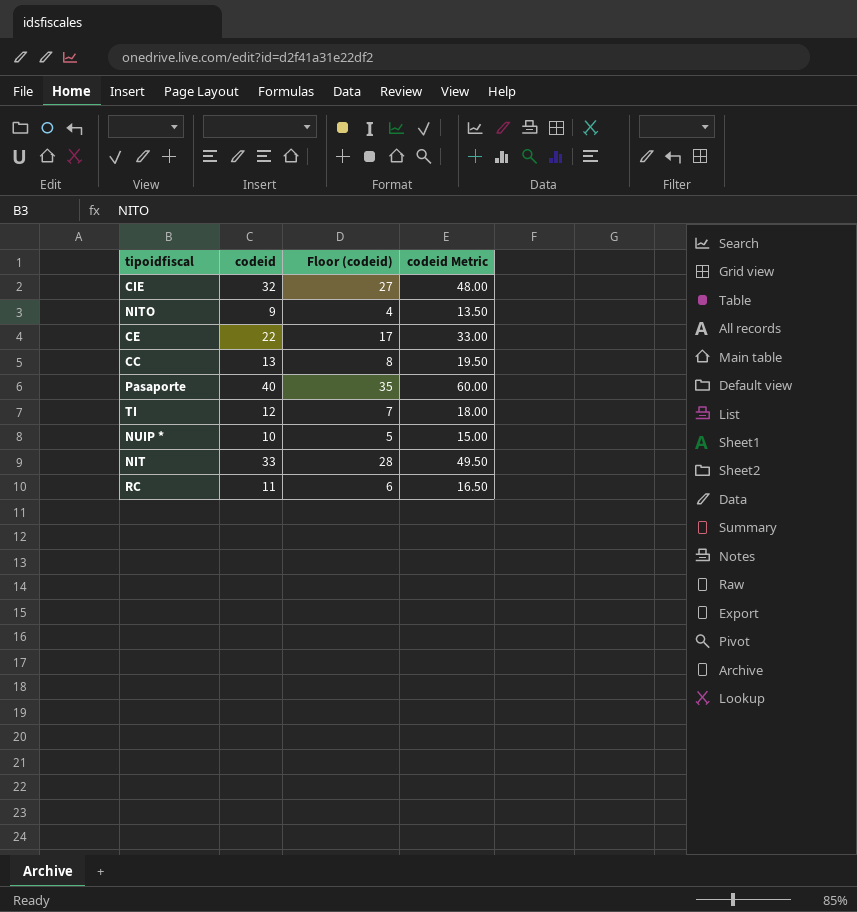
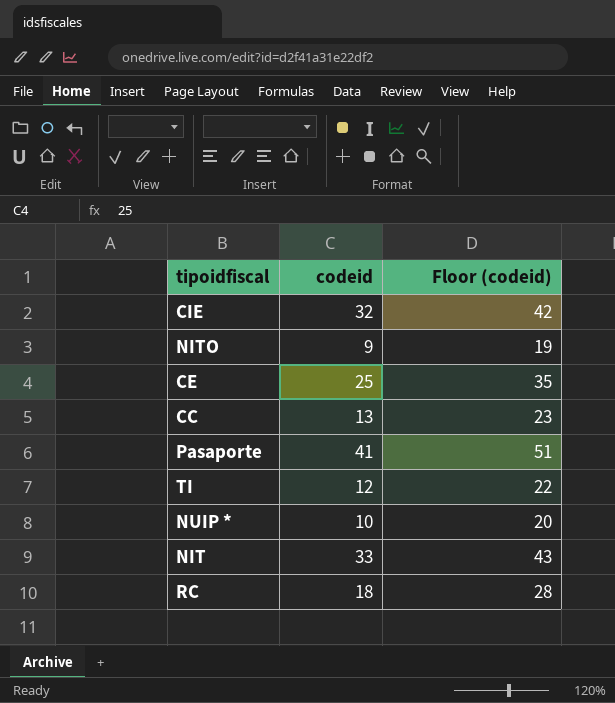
column codeid Metric | formula: [codeid] * 1.5 -> none
column Floor (codeid) | formula: [codeid] - 5 -> [codeid] + 10
CE | codeid: 22 -> 25
Pasaporte | codeid: 40 -> 41
RC | codeid: 11 -> 18

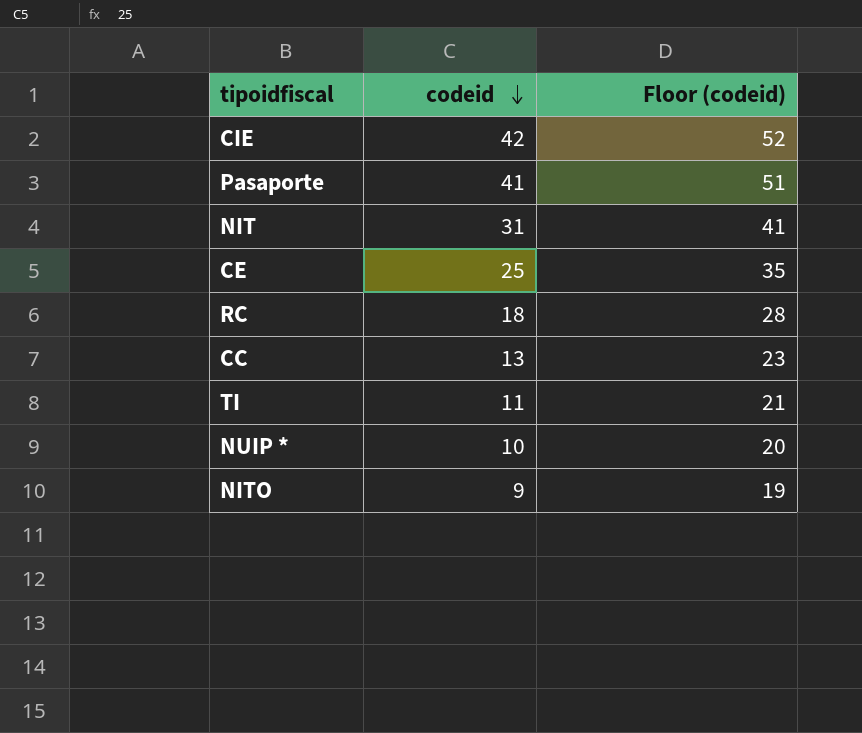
row order: none -> codeid descending
CIE | codeid: 32 -> 42
CIE | Floor (codeid): 42 -> 52
NIT | codeid: 33 -> 31
NIT | Floor (codeid): 43 -> 41
TI | codeid: 12 -> 11
TI | Floor (codeid): 22 -> 21

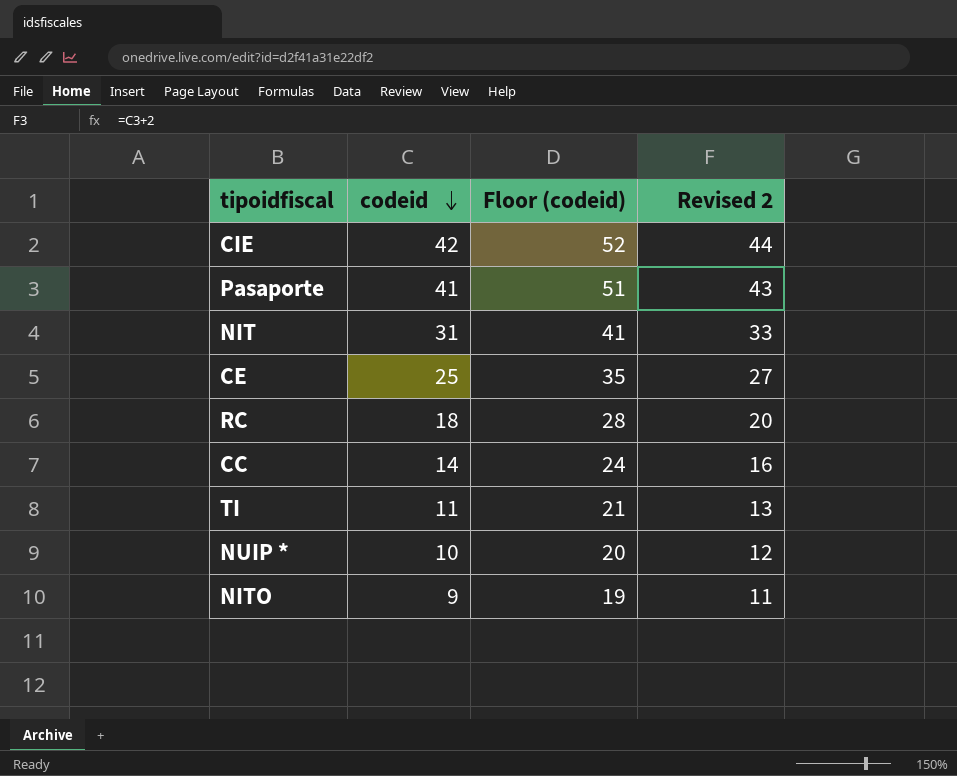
column Revised 2 | formula: none -> [codeid] + 2
CC | codeid: 13 -> 14
CC | Floor (codeid): 23 -> 24

